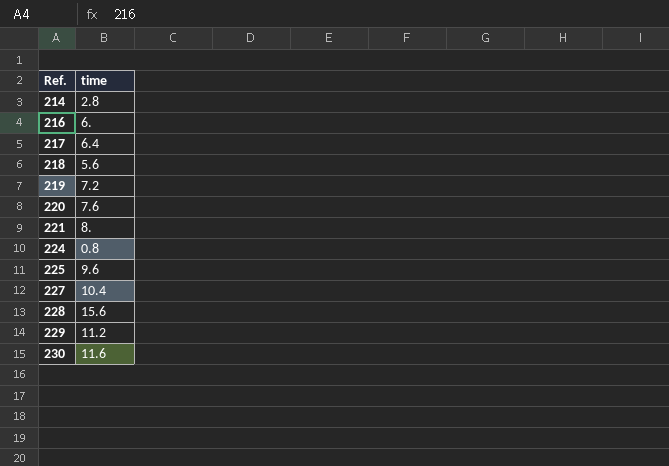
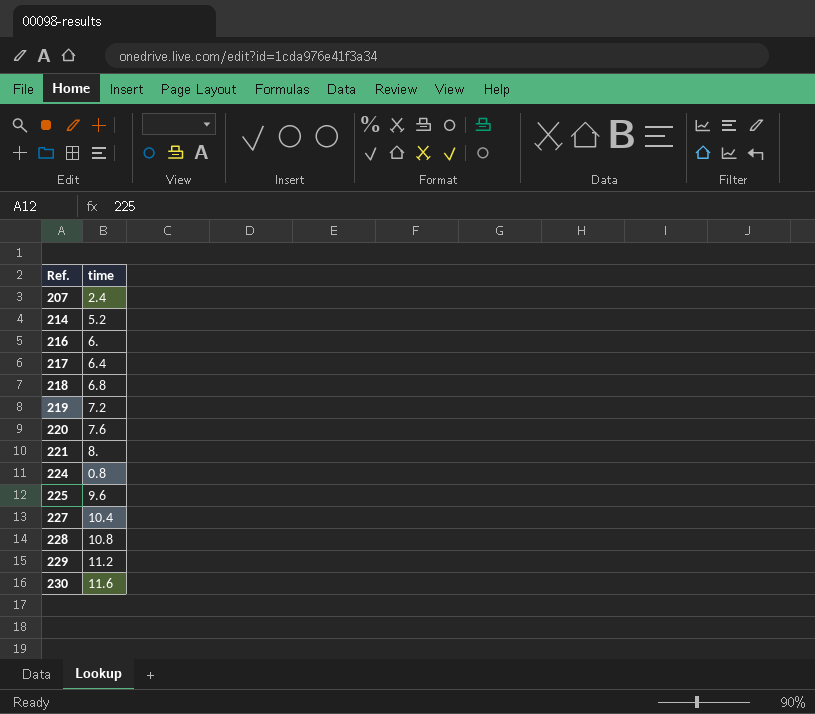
row 207: none -> 2.4
214 | time: 2.8 -> 5.2
218 | time: 5.6 -> 6.8
228 | time: 15.6 -> 10.8

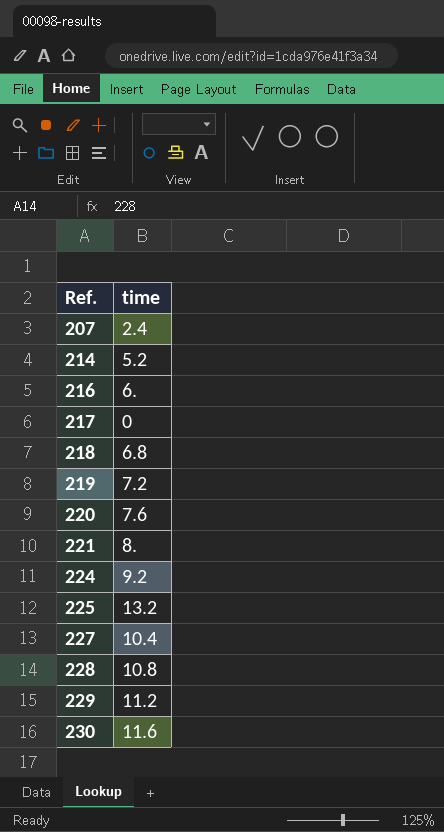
217 | time: 6.4 -> 0
224 | time: 0.8 -> 9.2
225 | time: 9.6 -> 13.2

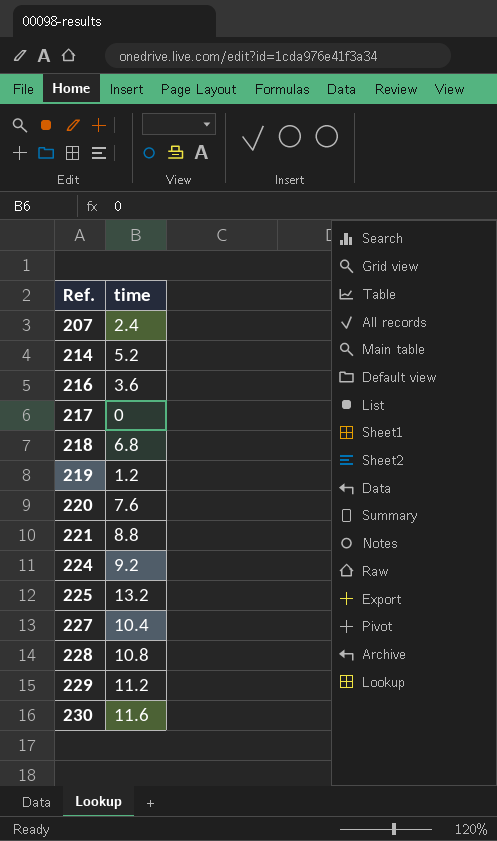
216 | time: 6. -> 3.6
219 | time: 7.2 -> 1.2
221 | time: 8. -> 8.8

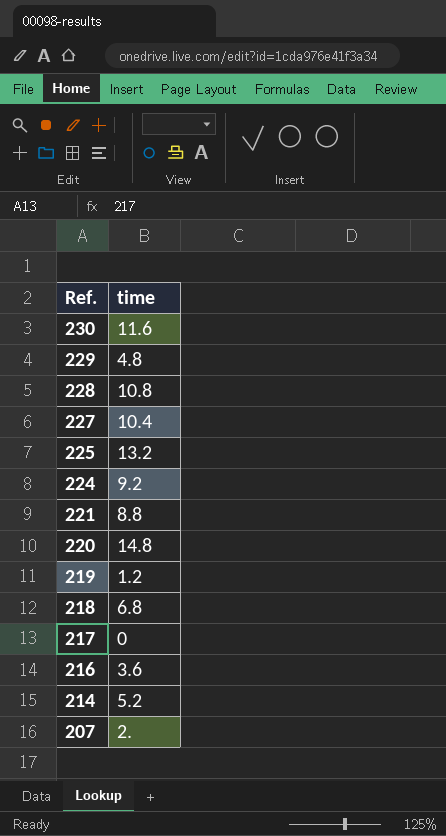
row order: Ref. ascending -> Ref. descending
229 | time: 11.2 -> 4.8
220 | time: 7.6 -> 14.8
207 | time: 2.4 -> 2.

